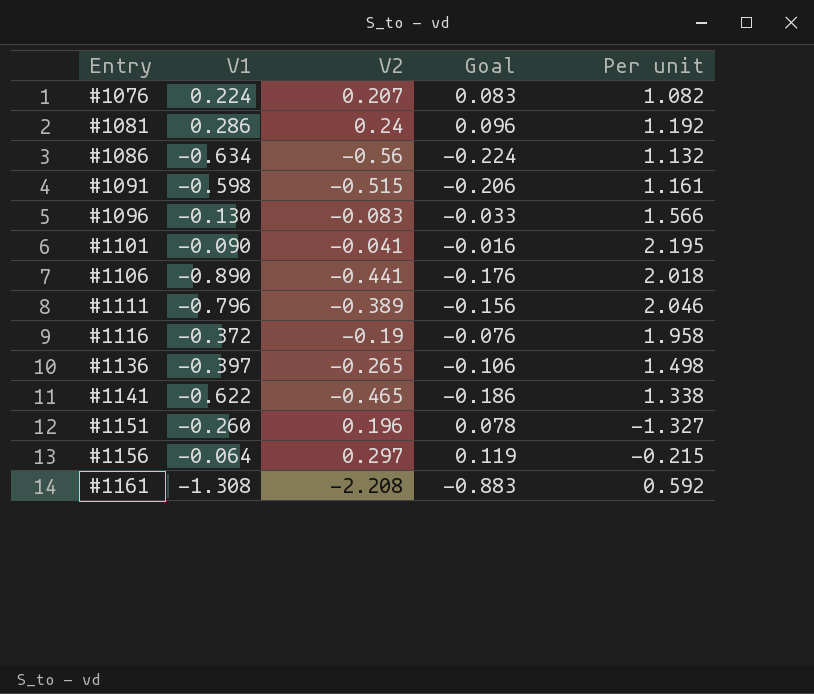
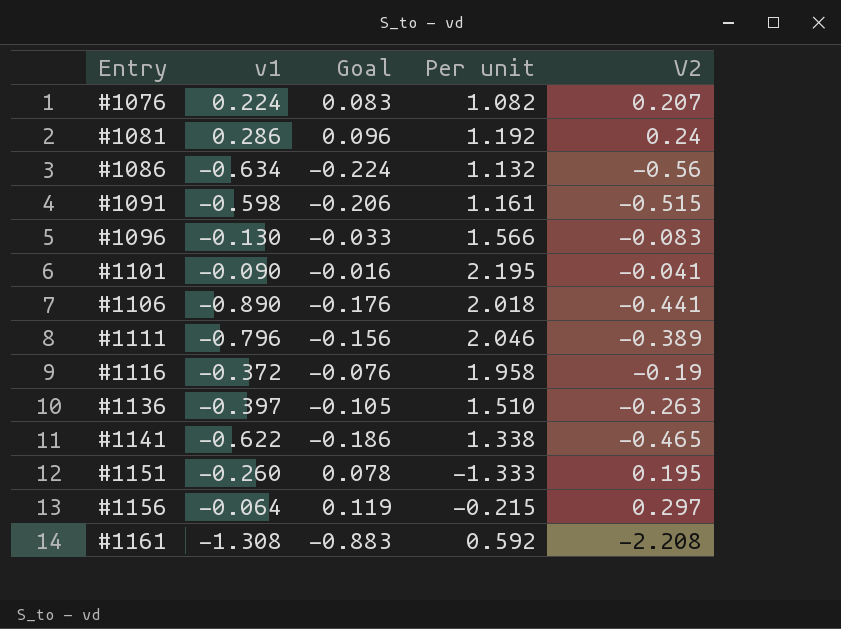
column name: V1 -> v1
column V2 | position: 3 -> 5
#1136 | Goal: -0.106 -> -0.105
#1136 | Per unit: 1.498 -> 1.510
#1136 | V2: -0.265 -> -0.263
#1151 | Per unit: -1.327 -> -1.333
#1151 | V2: 0.196 -> 0.195

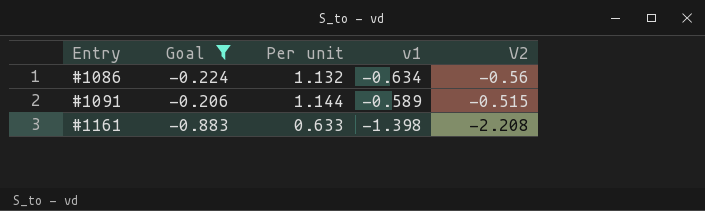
filter: none -> Goal <= -0.206
column v1 | position: 2 -> 4
#1091 | Per unit: 1.161 -> 1.144
#1091 | v1: -0.598 -> -0.589
#1161 | Per unit: 0.592 -> 0.633
#1161 | v1: -1.308 -> -1.398

